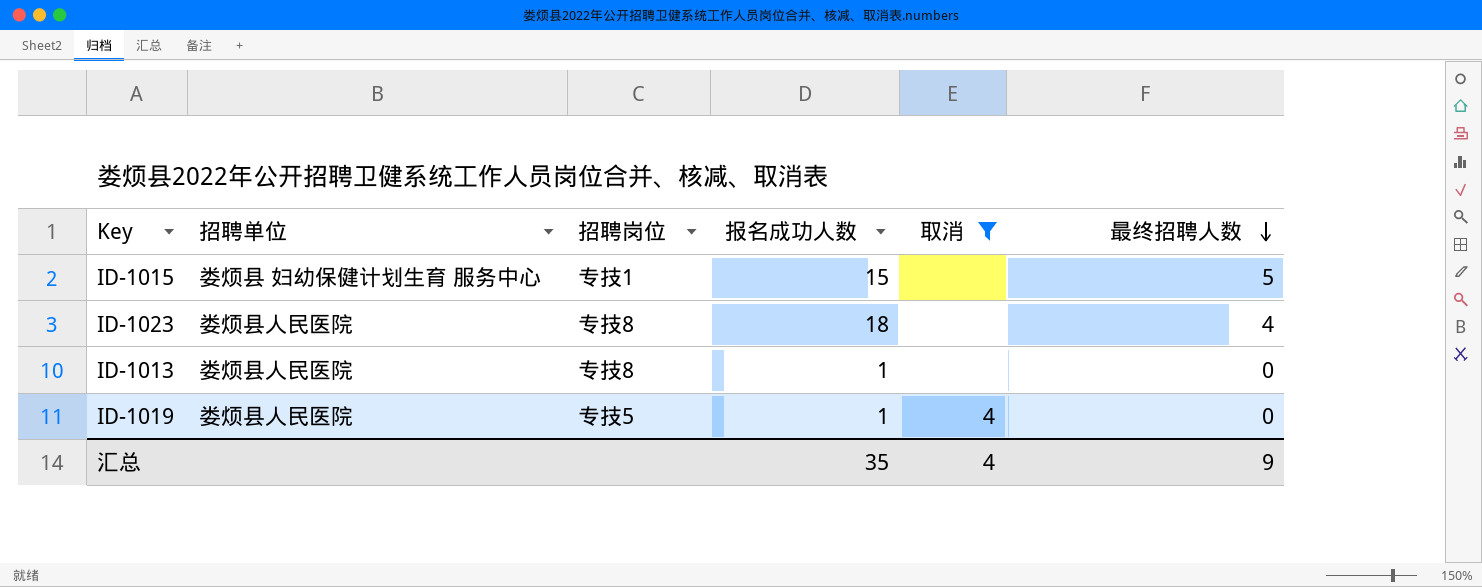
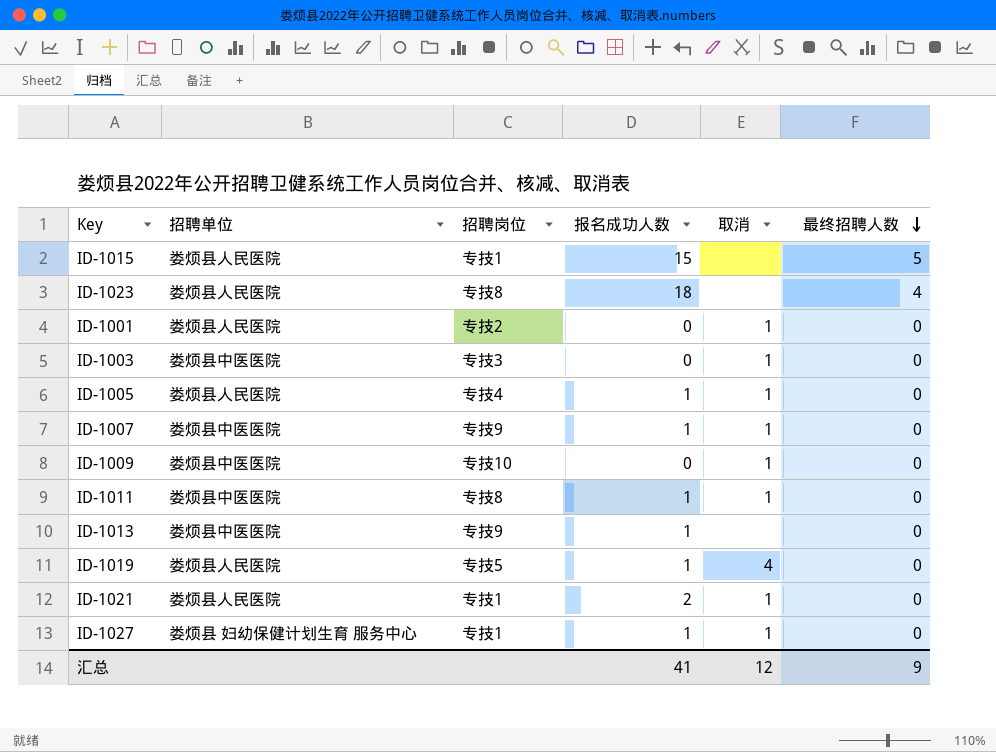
filter: 取消 != 1 -> none
ID-1015 | 招聘单位: 娄烦县 妇幼保健计划生育 服务中心 -> 娄烦县人民医院
ID-1013 | 招聘单位: 娄烦县人民医院 -> 娄烦县中医医院
ID-1013 | 招聘岗位: 专技8 -> 专技9
汇总 | 报名成功人数: 35 -> 41
汇总 | 取消: 4 -> 12

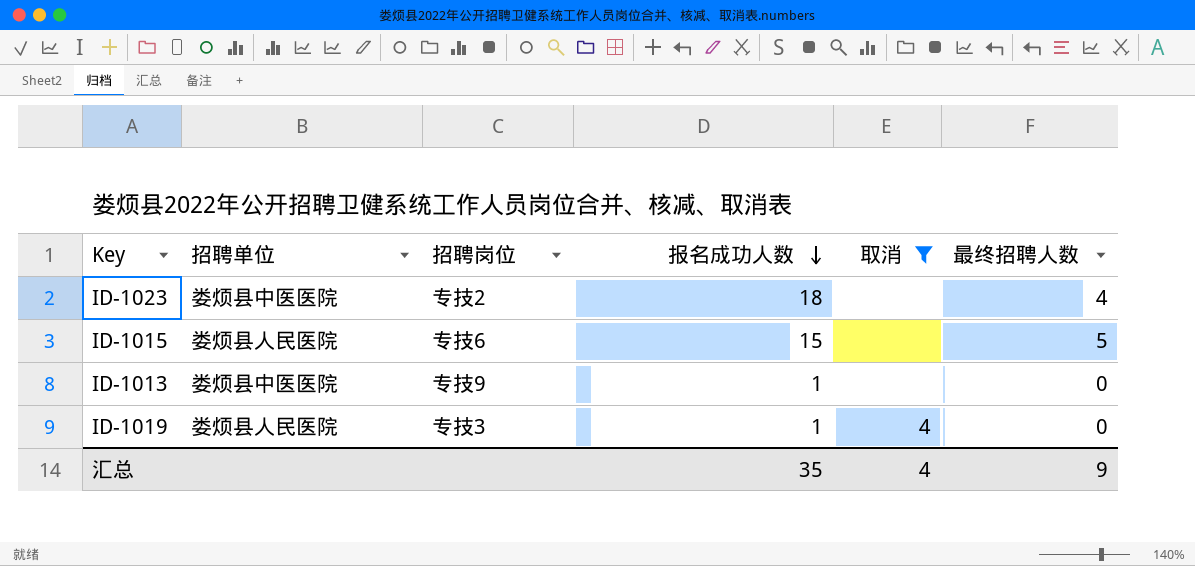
filter: none -> 取消 != 1
row order: 最终招聘人数 descending -> 报名成功人数 descending
ID-1023 | 招聘单位: 娄烦县人民医院 -> 娄烦县中医医院
ID-1023 | 招聘岗位: 专技8 -> 专技2
ID-1015 | 招聘岗位: 专技1 -> 专技6
ID-1019 | 招聘岗位: 专技5 -> 专技3
汇总 | 报名成功人数: 41 -> 35
汇总 | 取消: 12 -> 4

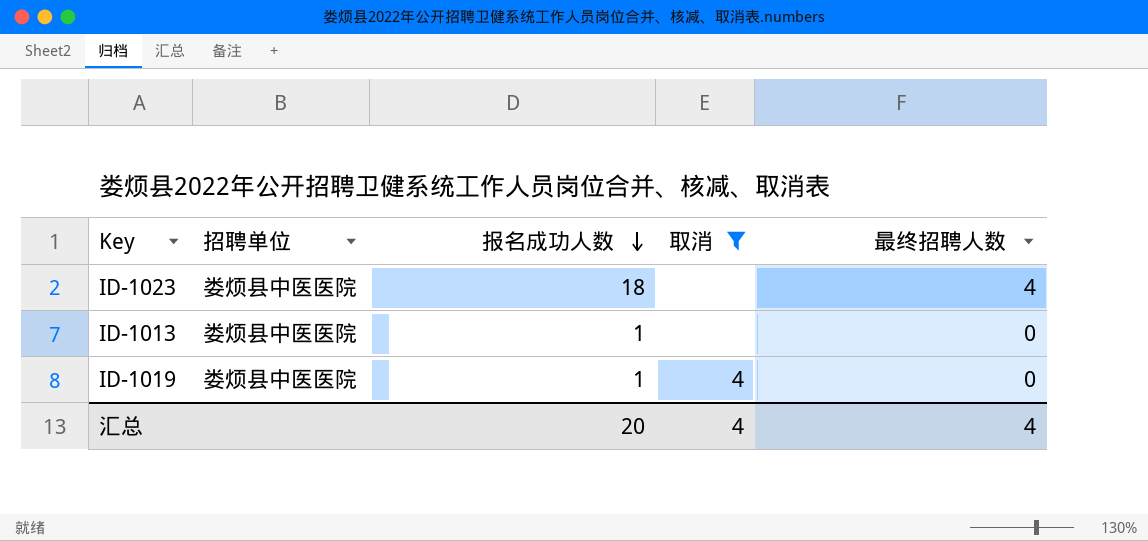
column 招聘岗位 | position: 3 -> none
row ID-1015: 娄烦县人民医院 | 专技6 | 15 | none | 5 -> none
ID-1019 | 招聘单位: 娄烦县人民医院 -> 娄烦县中医医院
汇总 | 报名成功人数: 35 -> 20
汇总 | 最终招聘人数: 9 -> 4

